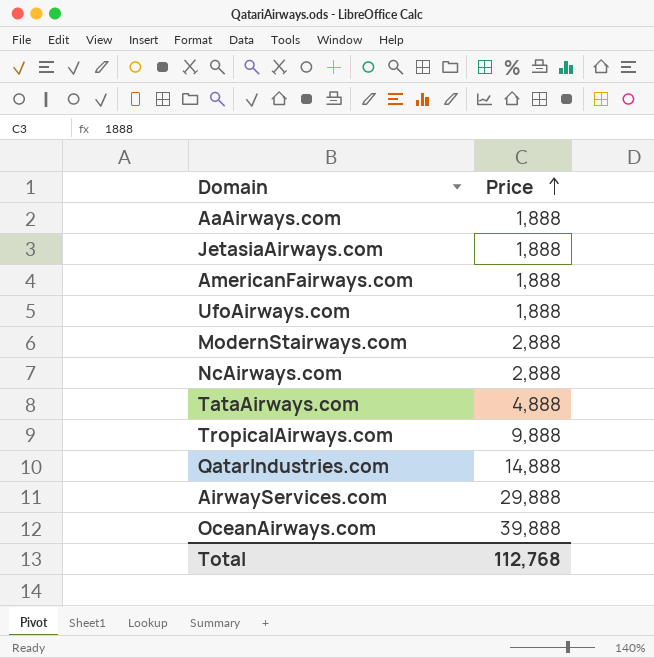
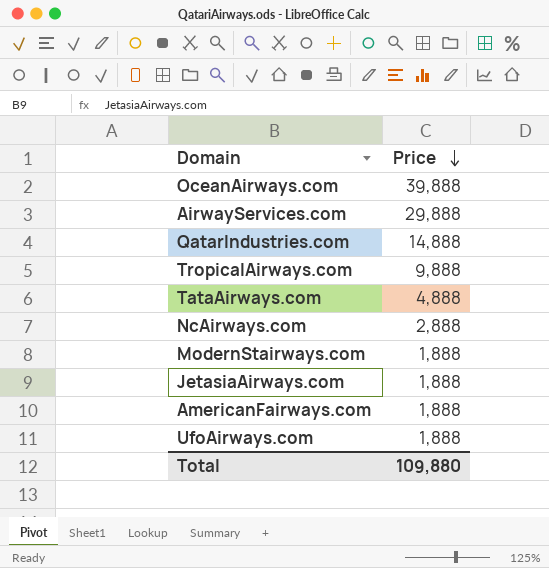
row order: Price ascending -> Price descending
row AaAirways.com: 1,888 -> none
ModernStairways.com | Price: 2,888 -> 1,888
Total | Price: 112,768 -> 109,880

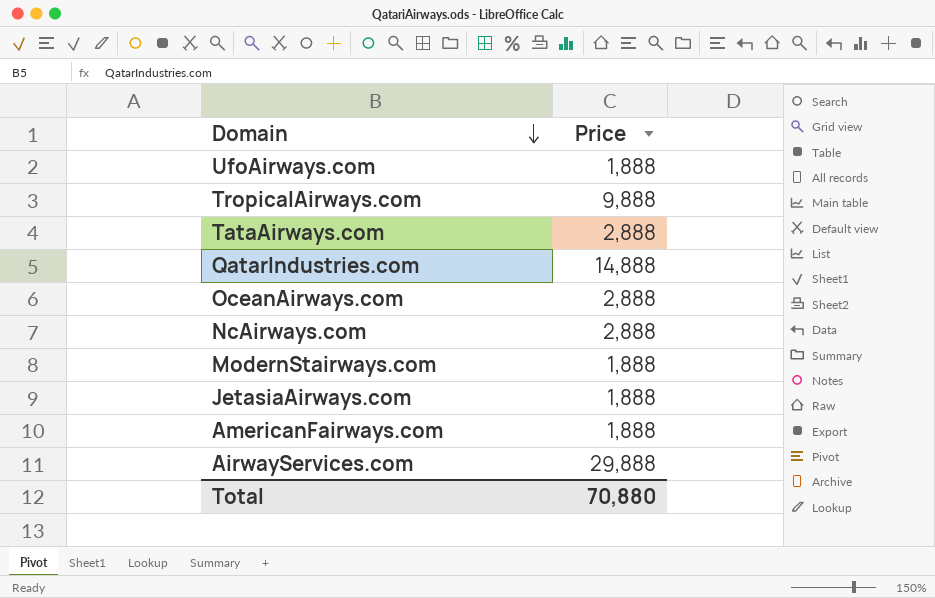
row order: Price descending -> Domain descending
TataAirways.com | Price: 4,888 -> 2,888
OceanAirways.com | Price: 39,888 -> 2,888
Total | Price: 109,880 -> 70,880

